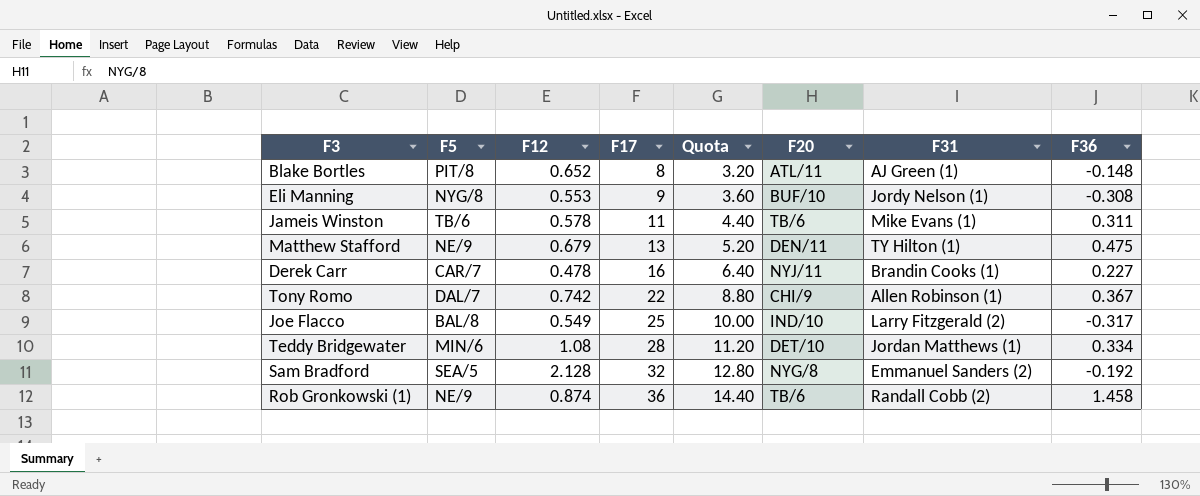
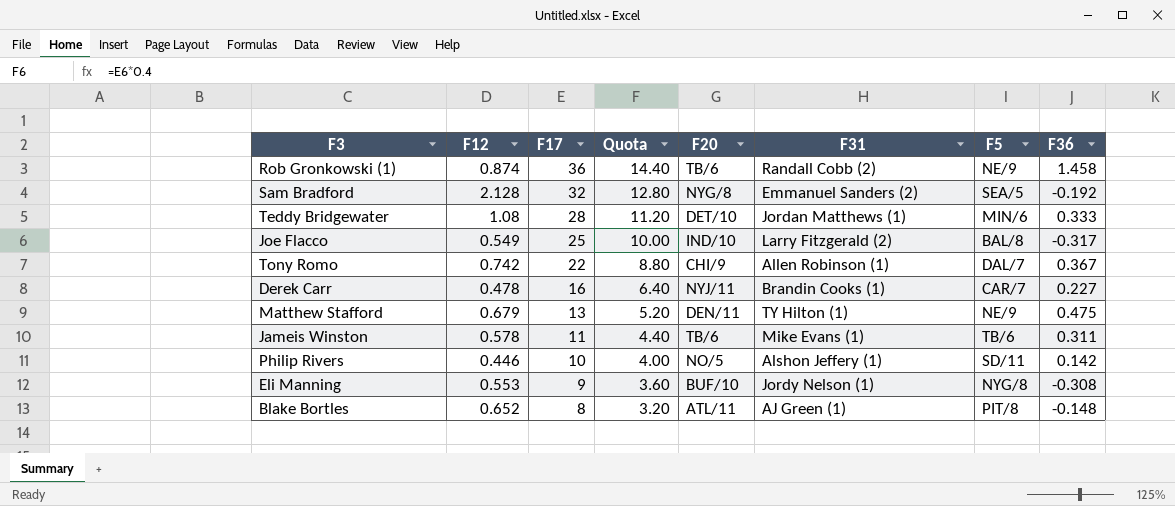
row order: F17 ascending -> F17 descending
column F5 | position: 2 -> 7
Teddy Bridgewater | F36: 0.334 -> 0.333
row Philip Rivers: none -> 0.446 | 10 | 4.00 | NO/5 | Alshon Jeffery (1) | SD/11 | 0.142

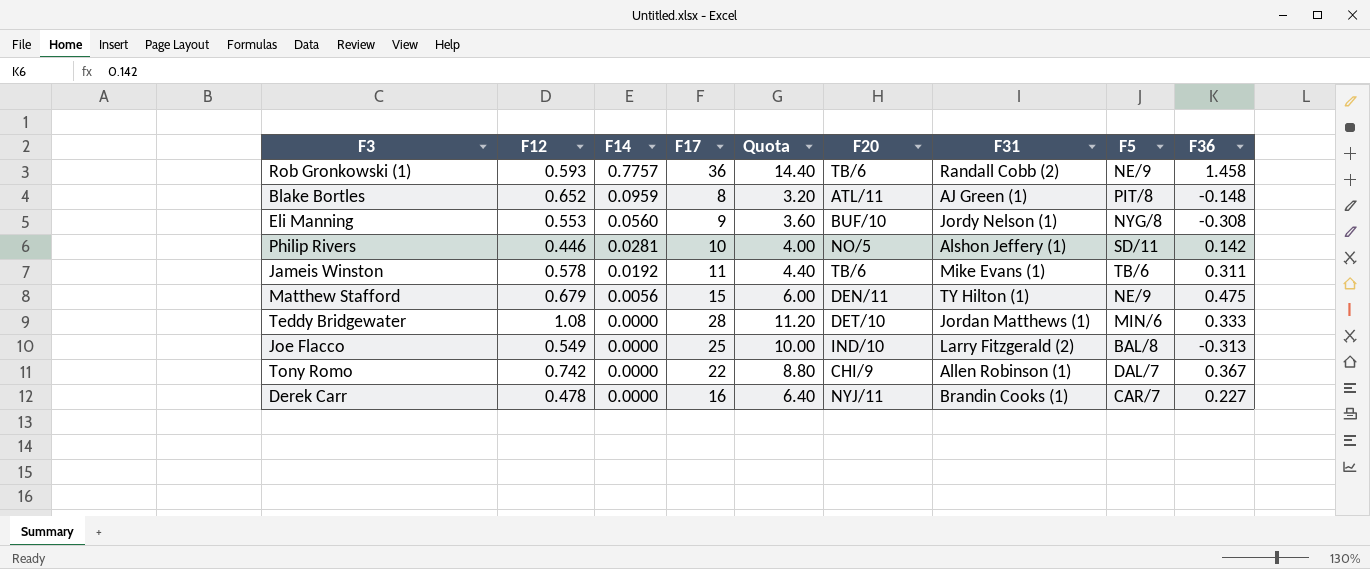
row order: F17 descending -> F14 descending
column F14 | position: none -> 3
row Sam Bradford: 2.128 | 32 | 12.80 | NYG/8 | Emmanuel Sanders (2) | SEA/5 | -0.192 -> none
Rob Gronkowski (1) | F12: 0.874 -> 0.593
Matthew Stafford | F17: 13 -> 15
Matthew Stafford | Quota: 5.20 -> 6.00
Joe Flacco | F36: -0.317 -> -0.313

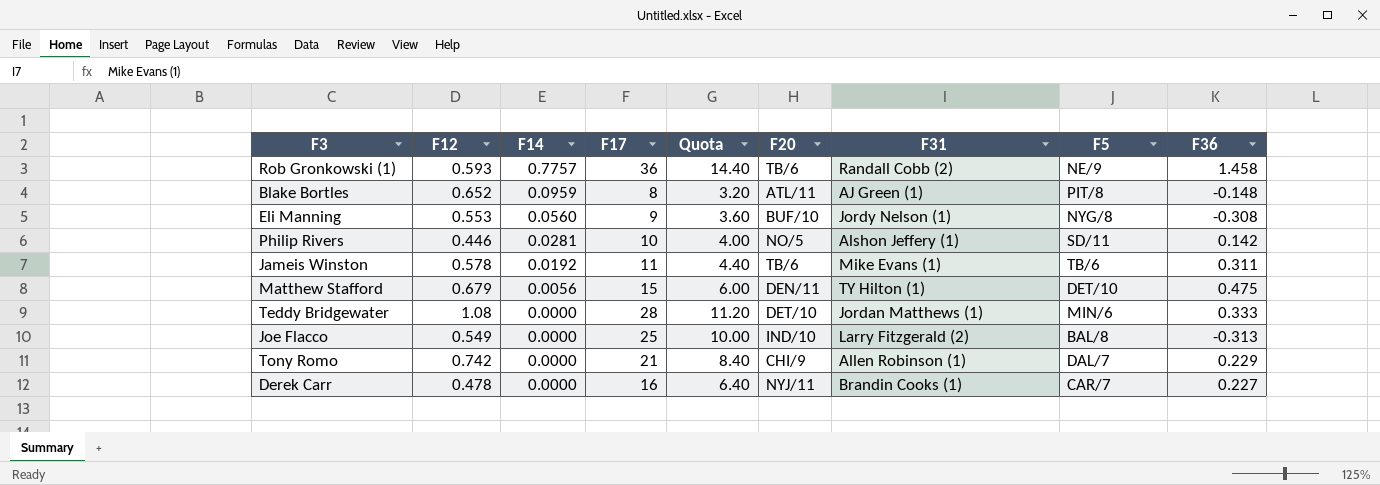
Matthew Stafford | F5: NE/9 -> DET/10
Tony Romo | F17: 22 -> 21
Tony Romo | Quota: 8.80 -> 8.40
Tony Romo | F36: 0.367 -> 0.229

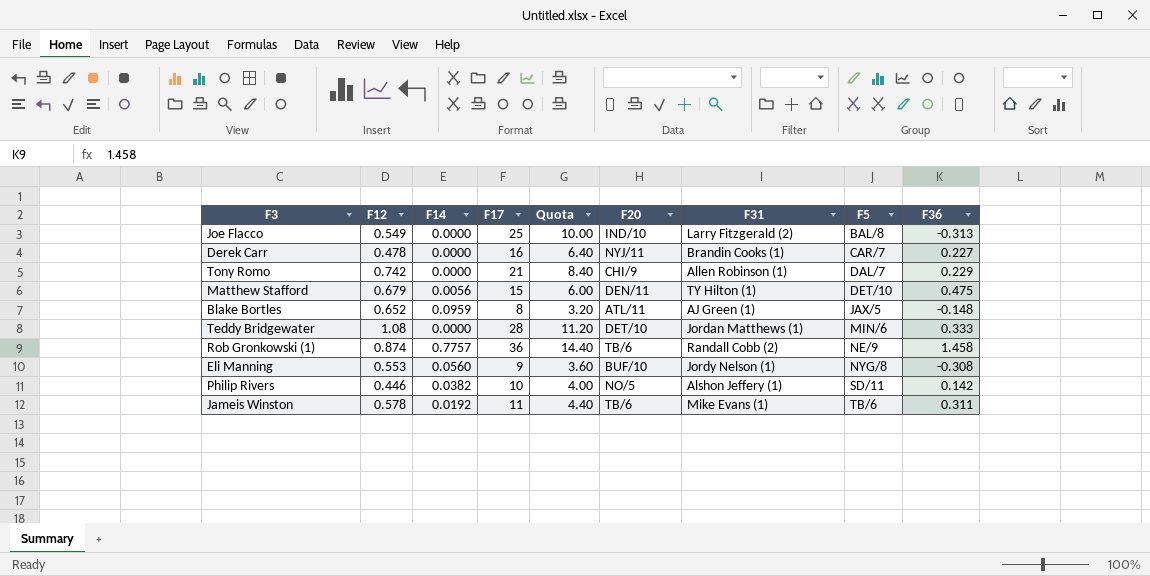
row order: F14 descending -> F5 ascending
Blake Bortles | F5: PIT/8 -> JAX/5
Rob Gronkowski (1) | F12: 0.593 -> 0.874
Philip Rivers | F14: 0.0281 -> 0.0382

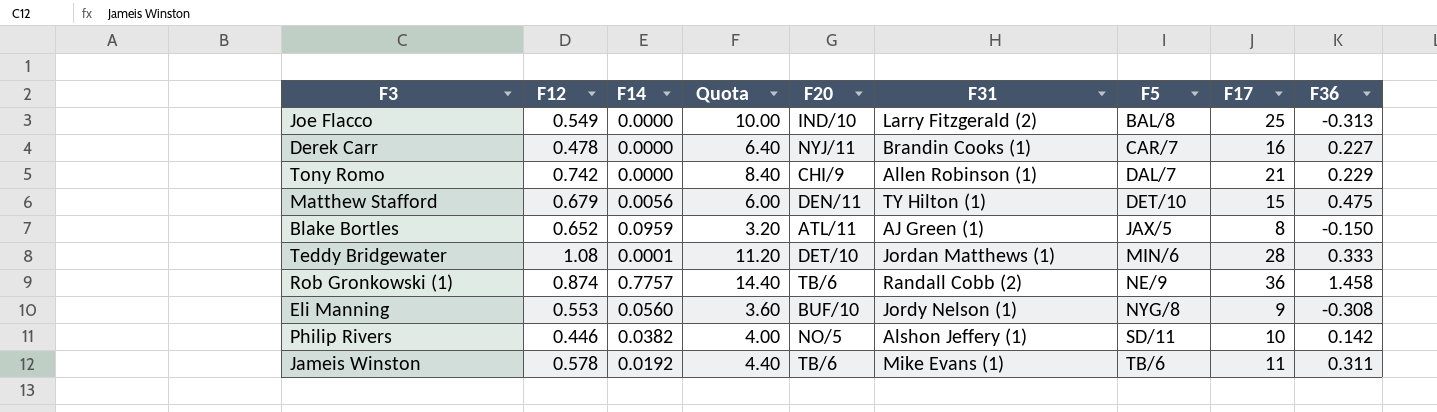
column F17 | position: 4 -> 8
Blake Bortles | F36: -0.148 -> -0.150
Teddy Bridgewater | F14: 0.0000 -> 0.0001

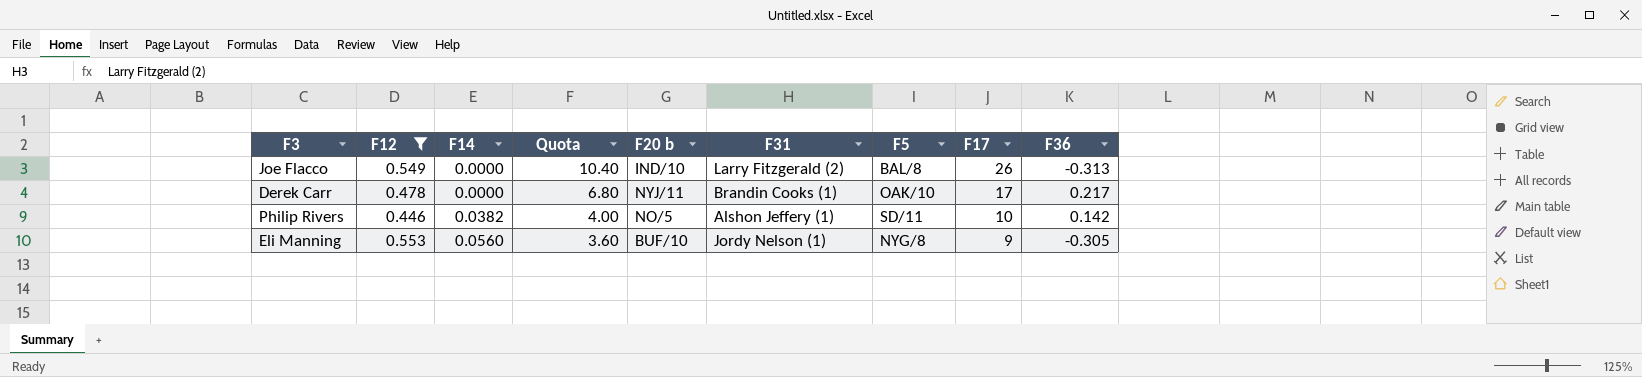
filter: none -> F12 <= 0.553
row order: F5 ascending -> F14 ascending
column name: F20 -> F20 b
Joe Flacco | Quota: 10.00 -> 10.40
Joe Flacco | F17: 25 -> 26
Derek Carr | Quota: 6.40 -> 6.80
Derek Carr | F5: CAR/7 -> OAK/10
Derek Carr | F17: 16 -> 17
Derek Carr | F36: 0.227 -> 0.217
Eli Manning | F36: -0.308 -> -0.305

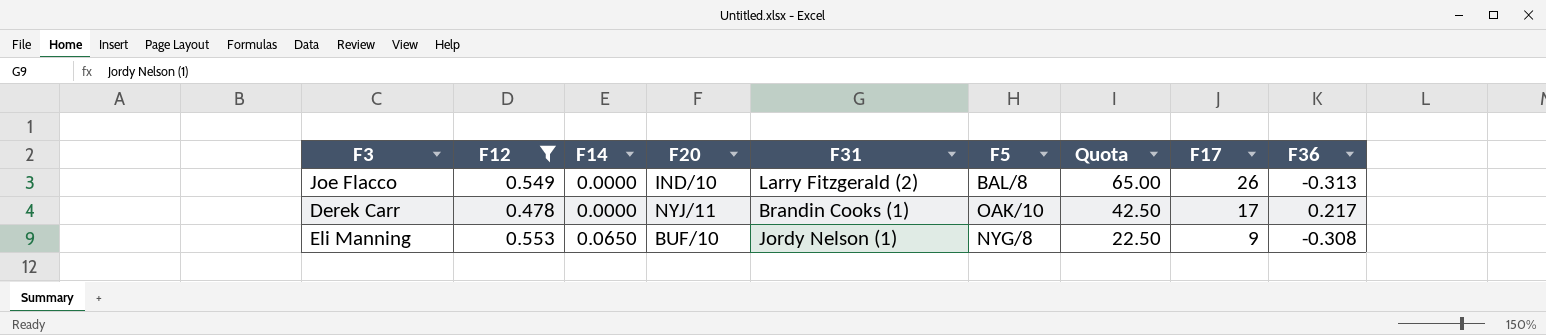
column name: F20 b -> F20
column Quota | formula: [F17] * 0.4 -> [F17] * 2.5
column Quota | position: 4 -> 7
row Philip Rivers: 0.446 | 0.0382 | 4.00 | NO/5 | Alshon Jeffery (1) | SD/11 | 10 | 0.142 -> none
Eli Manning | F14: 0.0560 -> 0.0650
Eli Manning | F36: -0.305 -> -0.308

